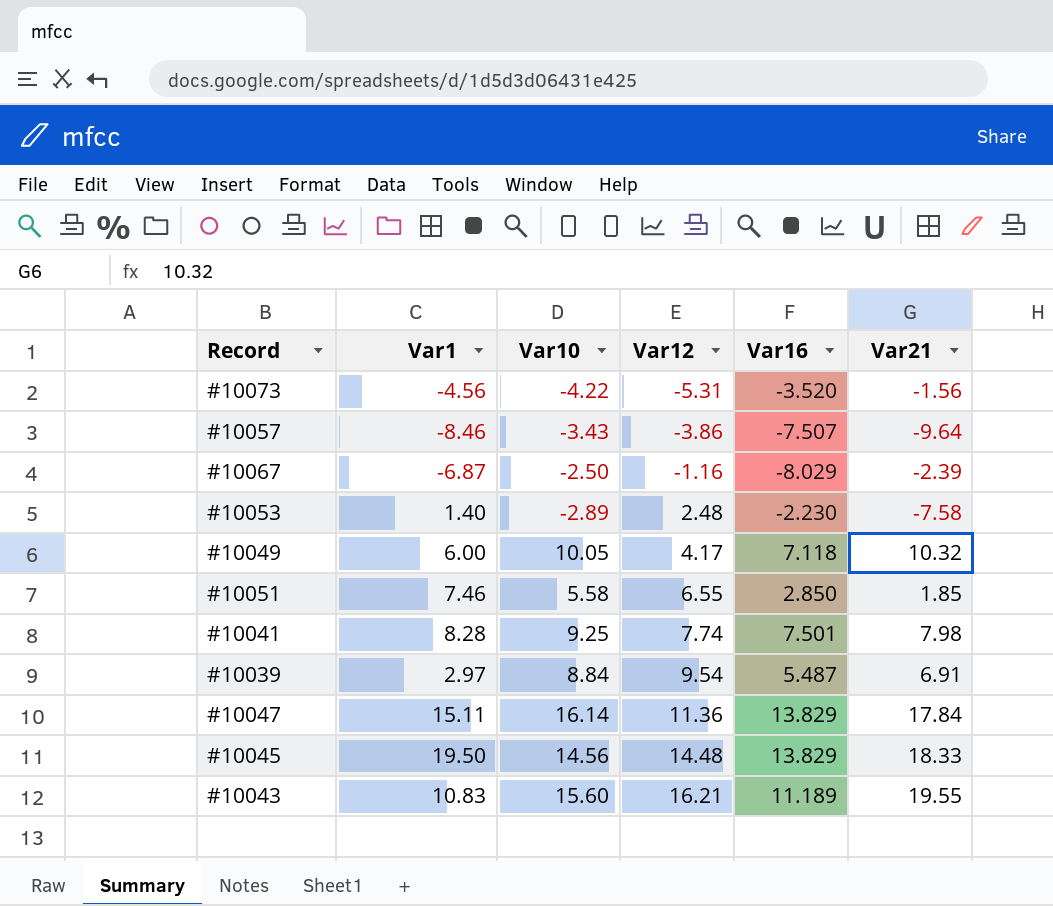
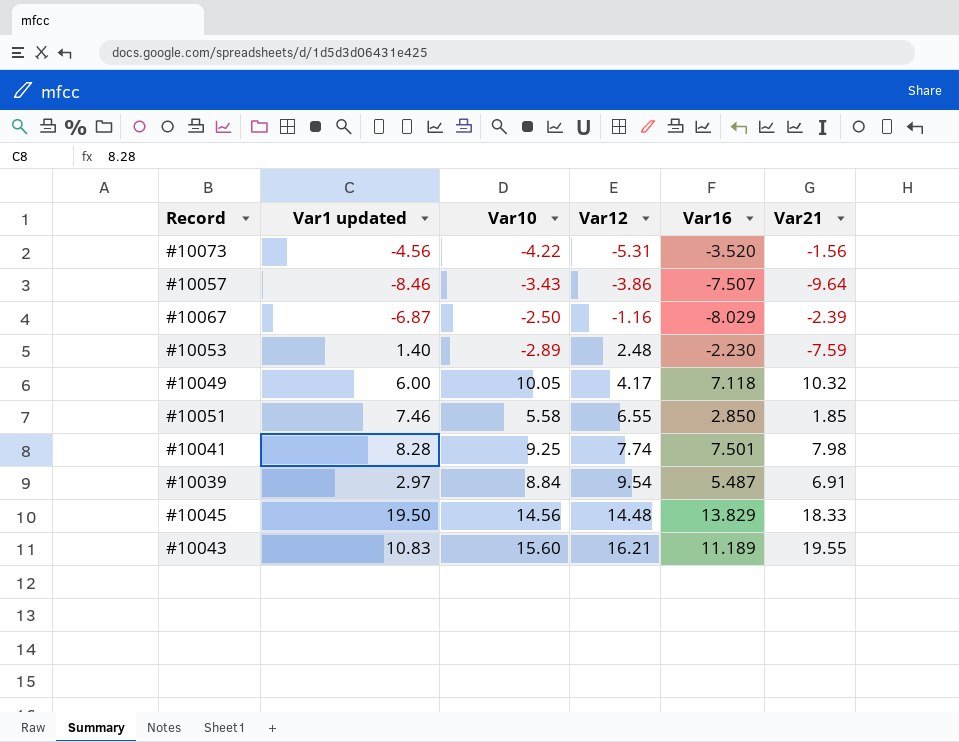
column name: Var1 -> Var1 updated
row #10047: 15.11 | 16.14 | 11.36 | 13.829 | 17.84 -> none
#10053 | Var21: -7.58 -> -7.59

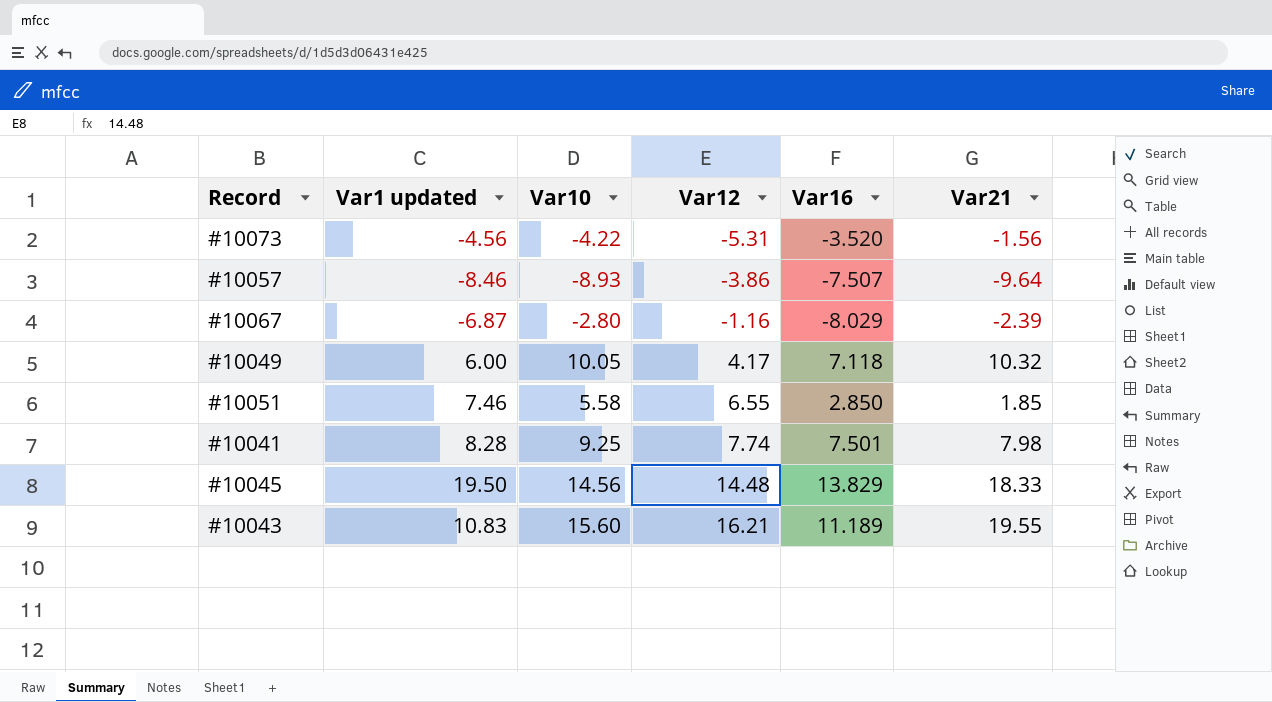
row #10053: 1.40 | -2.89 | 2.48 | -2.230 | -7.59 -> none
row #10039: 2.97 | 8.84 | 9.54 | 5.487 | 6.91 -> none
#10057 | Var10: -3.43 -> -8.93
#10067 | Var10: -2.50 -> -2.80

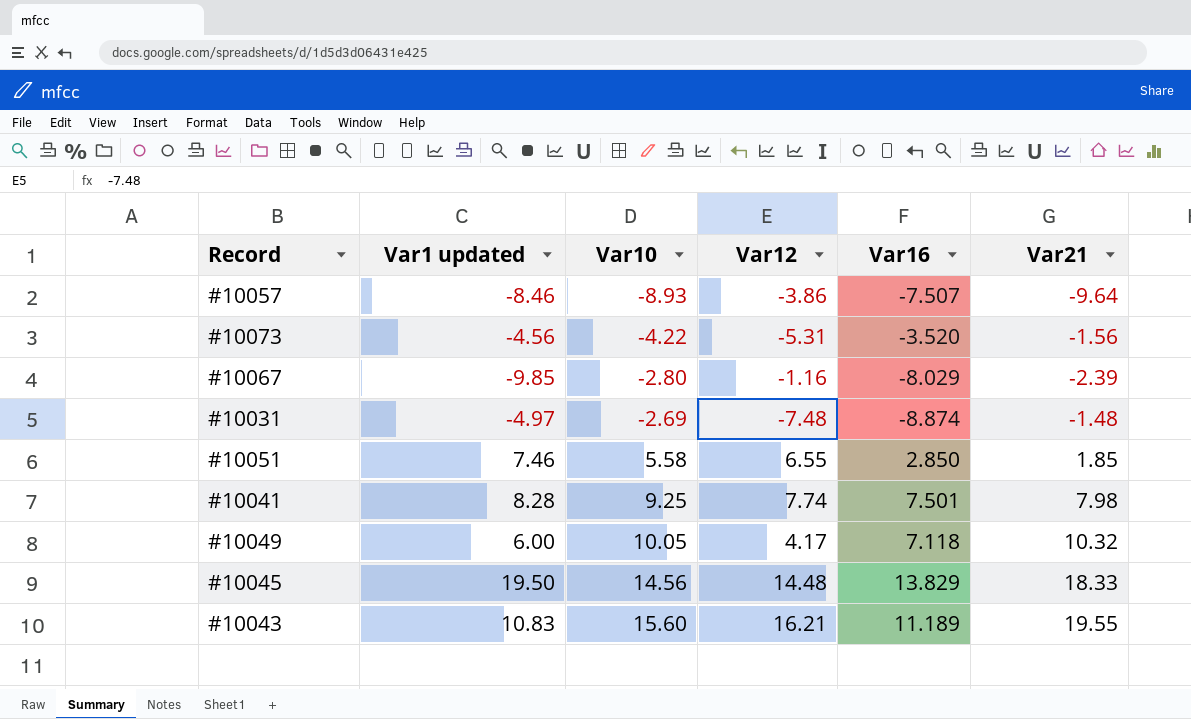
row order: Var12 ascending -> Var10 ascending
#10067 | Var1 updated: -6.87 -> -9.85
row #10031: none -> -4.97 | -2.69 | -7.48 | -8.874 | -1.48

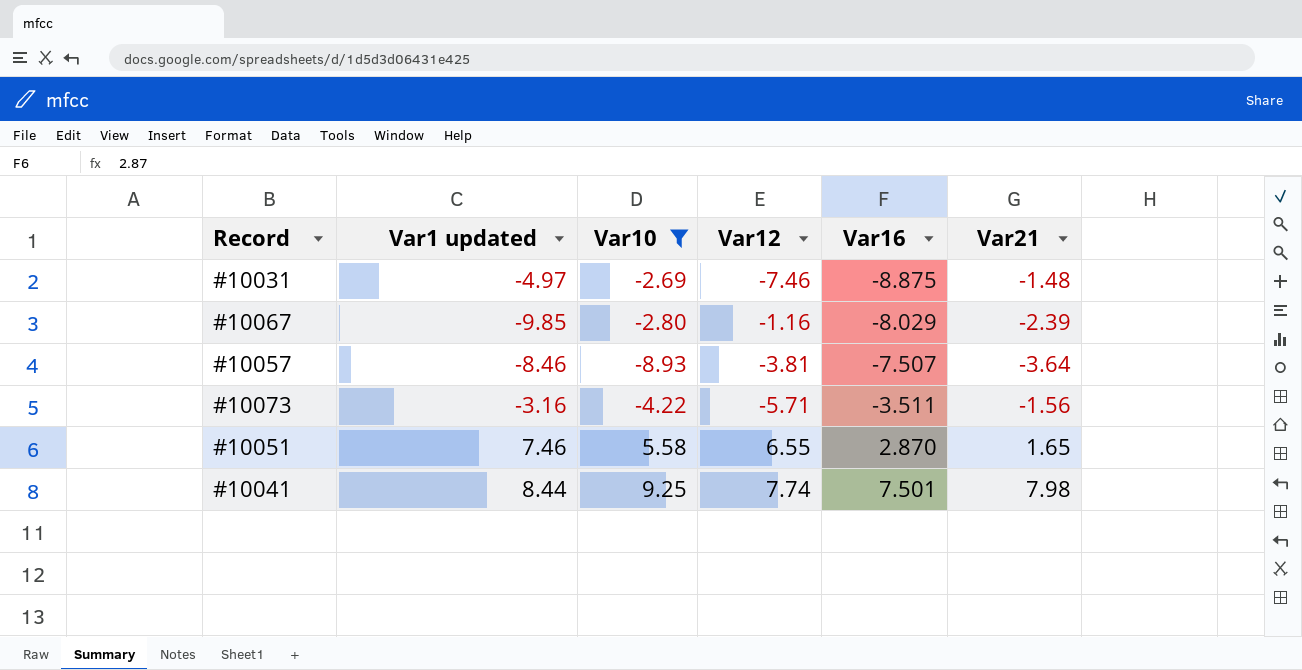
filter: none -> Var10 <= 9.25
row order: Var10 ascending -> Var16 ascending
#10031 | Var12: -7.48 -> -7.46
#10031 | Var16: -8.874 -> -8.875
#10057 | Var12: -3.86 -> -3.81
#10057 | Var21: -9.64 -> -3.64
#10073 | Var1 updated: -4.56 -> -3.16
#10073 | Var12: -5.31 -> -5.71
#10073 | Var16: -3.520 -> -3.511
#10051 | Var16: 2.850 -> 2.870
#10051 | Var21: 1.85 -> 1.65
#10041 | Var1 updated: 8.28 -> 8.44

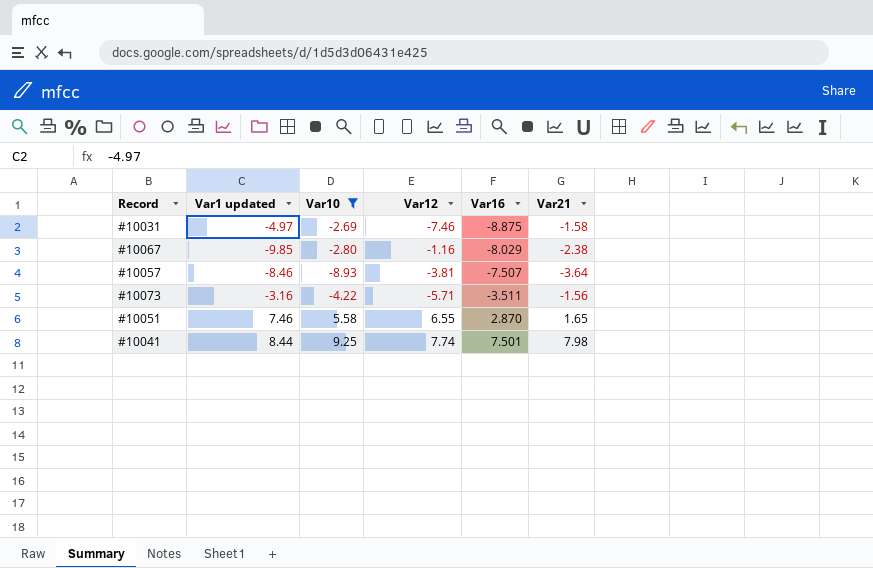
#10031 | Var21: -1.48 -> -1.58
#10067 | Var21: -2.39 -> -2.38

